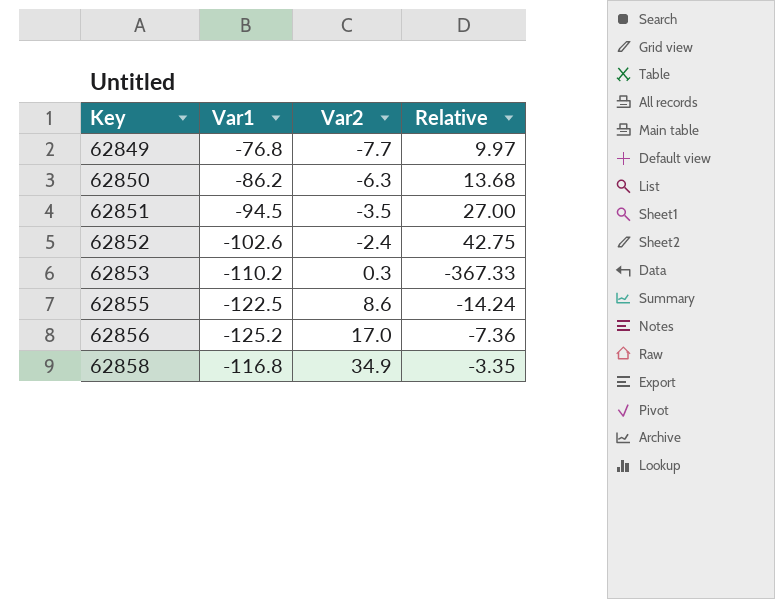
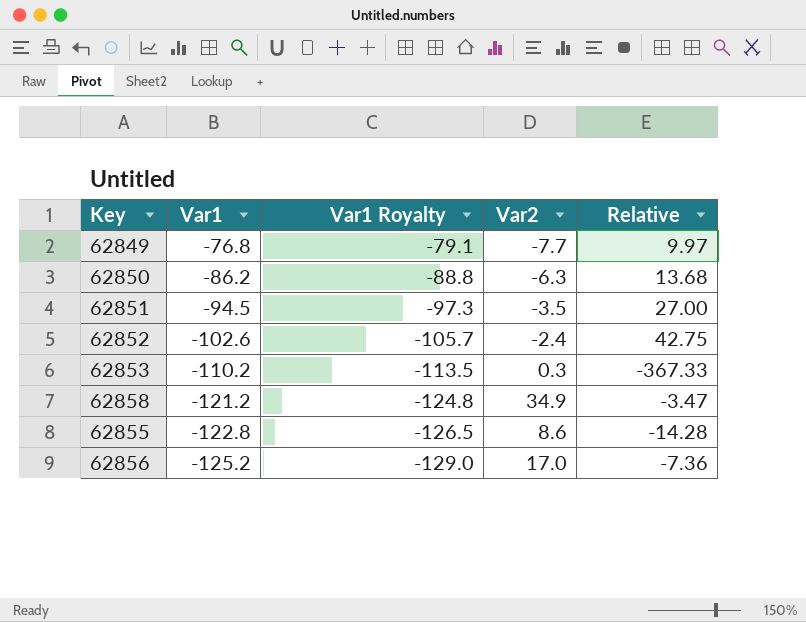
row order: Key ascending -> Var1 descending
column Var1 Royalty | formula: none -> [Var1] * 1.03
62858 | Var1: -116.8 -> -121.2
62858 | Relative: -3.35 -> -3.47
62855 | Var1: -122.5 -> -122.8
62855 | Relative: -14.24 -> -14.28

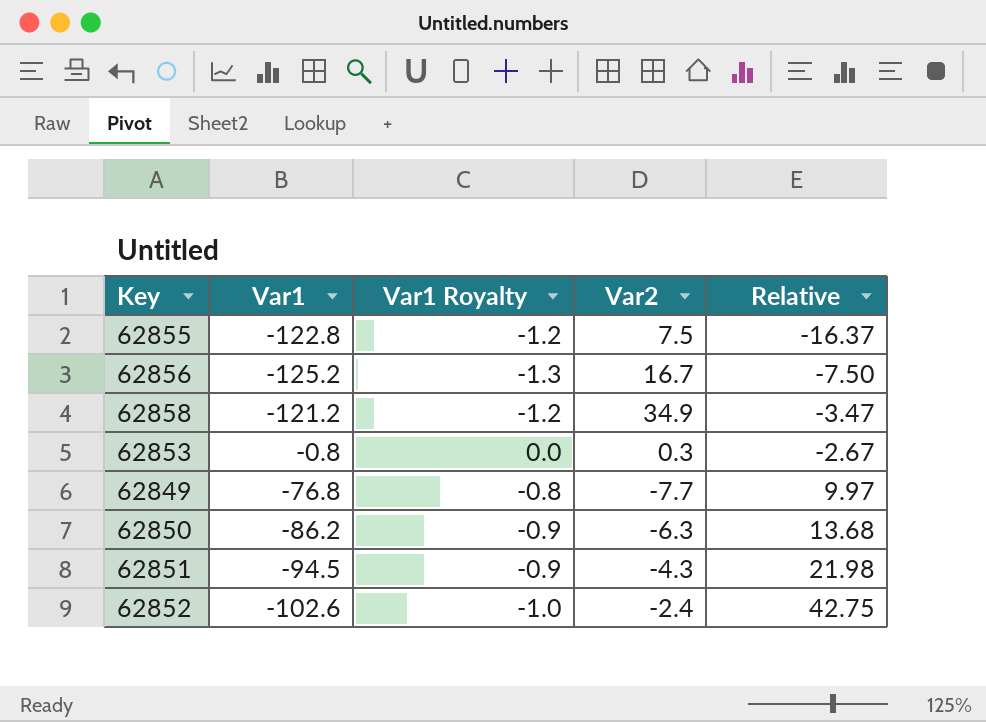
row order: Var1 descending -> Relative ascending
column Var1 Royalty | formula: [Var1] * 1.03 -> [Var1] * 0.01
62855 | Var2: 8.6 -> 7.5
62855 | Relative: -14.28 -> -16.37
62856 | Var2: 17.0 -> 16.7
62856 | Relative: -7.36 -> -7.50
62853 | Var1: -110.2 -> -0.8
62853 | Relative: -367.33 -> -2.67
62851 | Var2: -3.5 -> -4.3
62851 | Relative: 27.00 -> 21.98

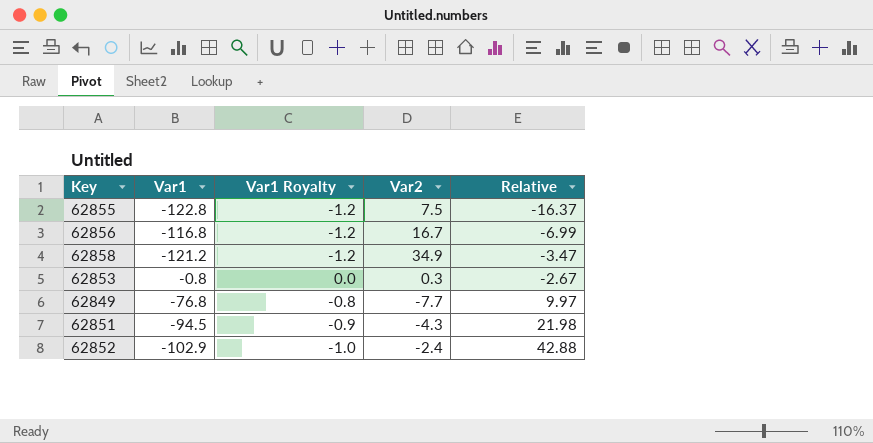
row 62850: -86.2 | -0.9 | -6.3 | 13.68 -> none
62856 | Var1: -125.2 -> -116.8
62856 | Var1 Royalty: -1.3 -> -1.2
62856 | Relative: -7.50 -> -6.99
62852 | Var1: -102.6 -> -102.9
62852 | Relative: 42.75 -> 42.88

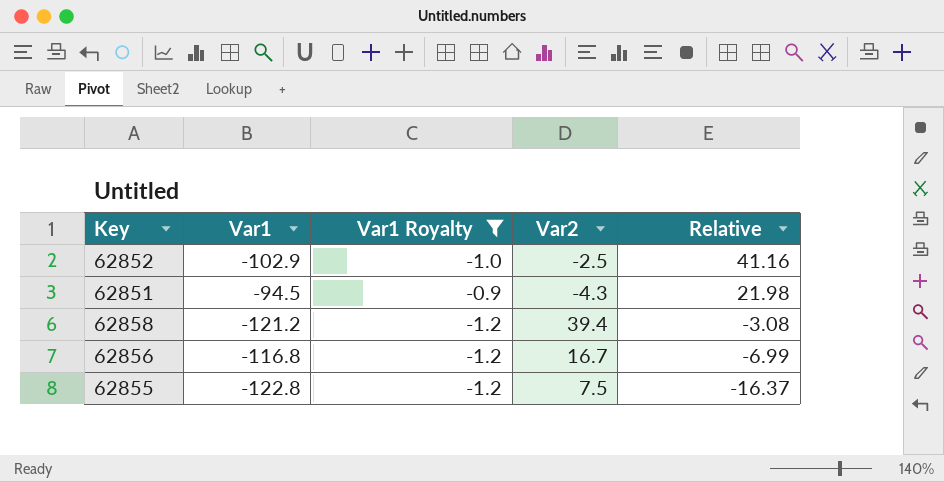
filter: none -> Var1 Royalty <= -0.9
row order: Relative ascending -> Relative descending
62852 | Var2: -2.4 -> -2.5
62852 | Relative: 42.88 -> 41.16
62858 | Var2: 34.9 -> 39.4
62858 | Relative: -3.47 -> -3.08

